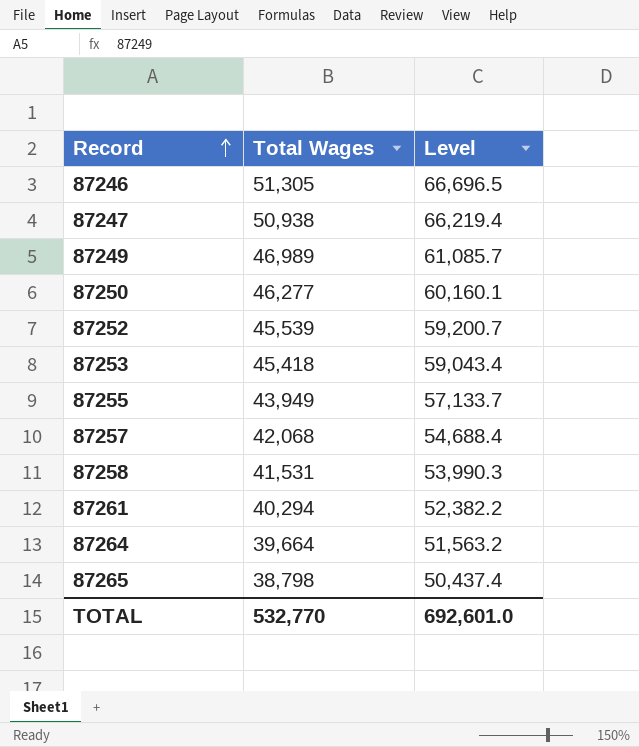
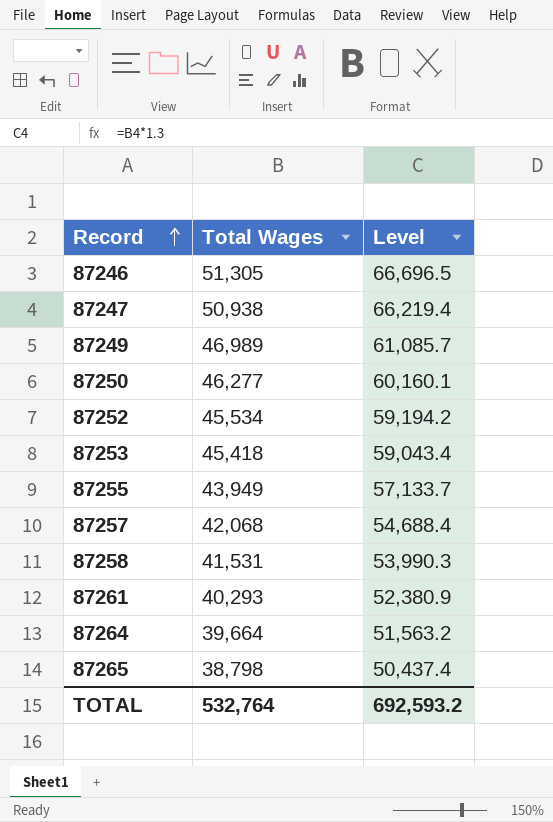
87252 | Total Wages: 45,539 -> 45,534
87252 | Level: 59,200.7 -> 59,194.2
87261 | Total Wages: 40,294 -> 40,293
87261 | Level: 52,382.2 -> 52,380.9
TOTAL | Total Wages: 532,770 -> 532,764
TOTAL | Level: 692,601.0 -> 692,593.2

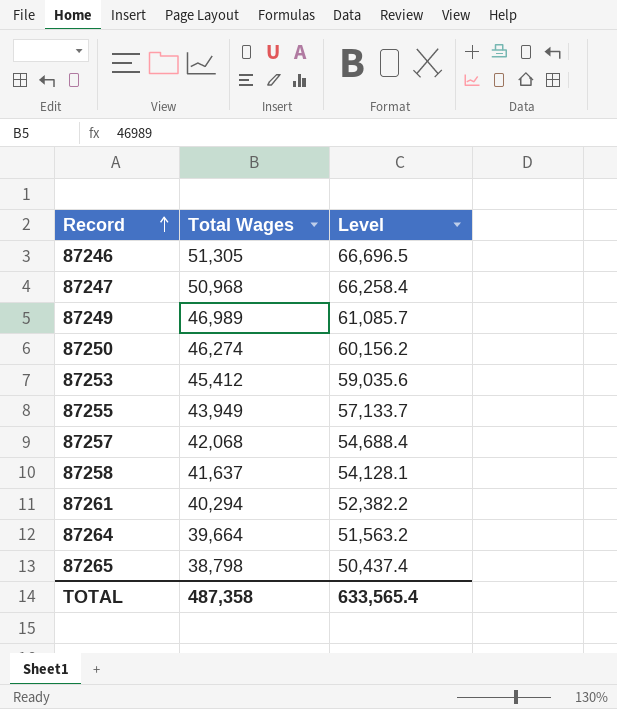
row 87252: 45,534 | 59,194.2 -> none
87247 | Total Wages: 50,938 -> 50,968
87247 | Level: 66,219.4 -> 66,258.4
87250 | Total Wages: 46,277 -> 46,274
87250 | Level: 60,160.1 -> 60,156.2
87253 | Total Wages: 45,418 -> 45,412
87253 | Level: 59,043.4 -> 59,035.6
87258 | Total Wages: 41,531 -> 41,637
87258 | Level: 53,990.3 -> 54,128.1
87261 | Total Wages: 40,293 -> 40,294
87261 | Level: 52,380.9 -> 52,382.2
TOTAL | Total Wages: 532,764 -> 487,358
TOTAL | Level: 692,593.2 -> 633,565.4

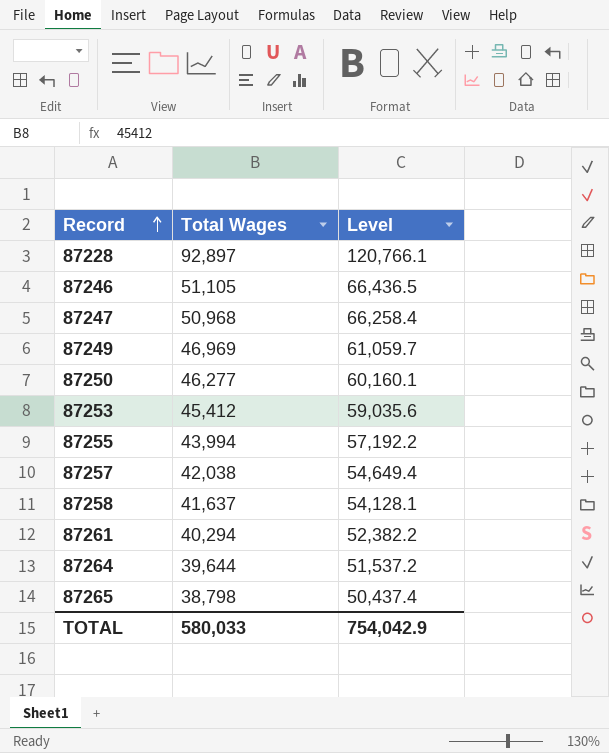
row 87228: none -> 92,897 | 120,766.1
87246 | Total Wages: 51,305 -> 51,105
87246 | Level: 66,696.5 -> 66,436.5
87249 | Total Wages: 46,989 -> 46,969
87249 | Level: 61,085.7 -> 61,059.7
87250 | Total Wages: 46,274 -> 46,277
87250 | Level: 60,156.2 -> 60,160.1
87255 | Total Wages: 43,949 -> 43,994
87255 | Level: 57,133.7 -> 57,192.2
87257 | Total Wages: 42,068 -> 42,038
87257 | Level: 54,688.4 -> 54,649.4
87264 | Total Wages: 39,664 -> 39,644
87264 | Level: 51,563.2 -> 51,537.2
TOTAL | Total Wages: 487,358 -> 580,033
TOTAL | Level: 633,565.4 -> 754,042.9

